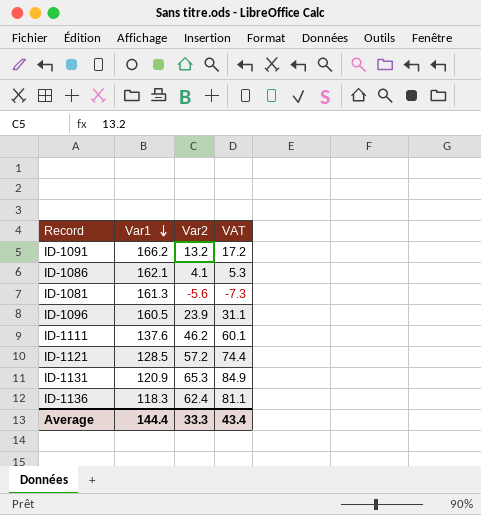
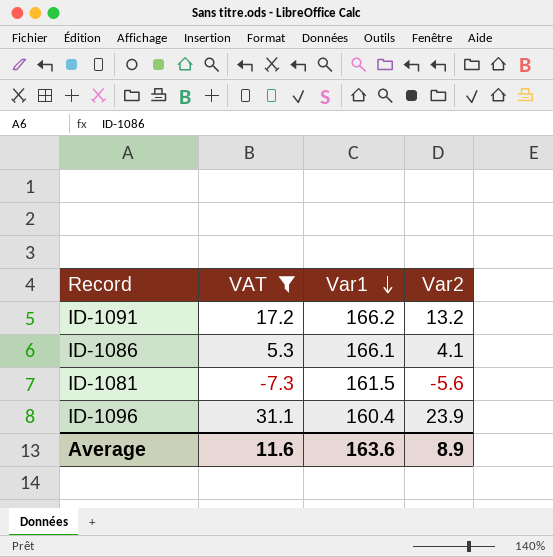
filter: none -> VAT <= 31.1
column VAT | position: 4 -> 2
ID-1086 | Var1: 162.1 -> 166.1
ID-1081 | Var1: 161.3 -> 161.5
ID-1096 | Var1: 160.5 -> 160.4
Average | VAT: 43.4 -> 11.6
Average | Var1: 144.4 -> 163.6
Average | Var2: 33.3 -> 8.9

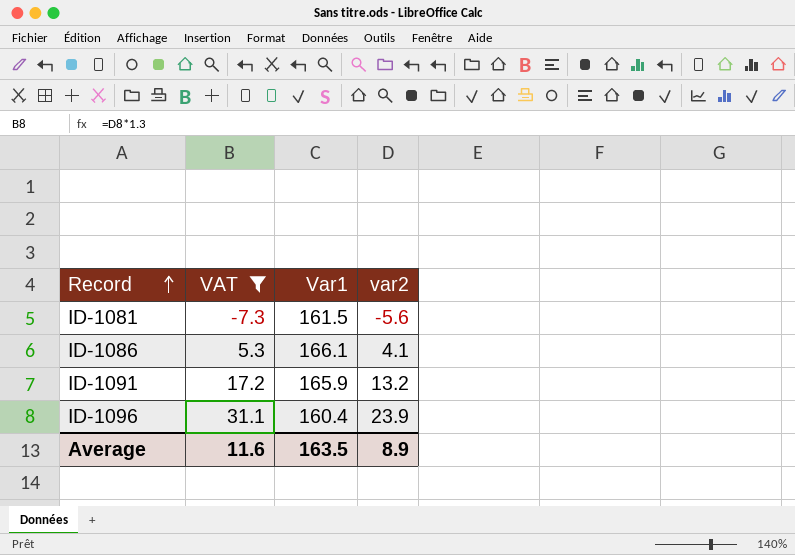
row order: Var1 descending -> Record ascending
column name: Var2 -> var2
ID-1091 | Var1: 166.2 -> 165.9
Average | Var1: 163.6 -> 163.5

